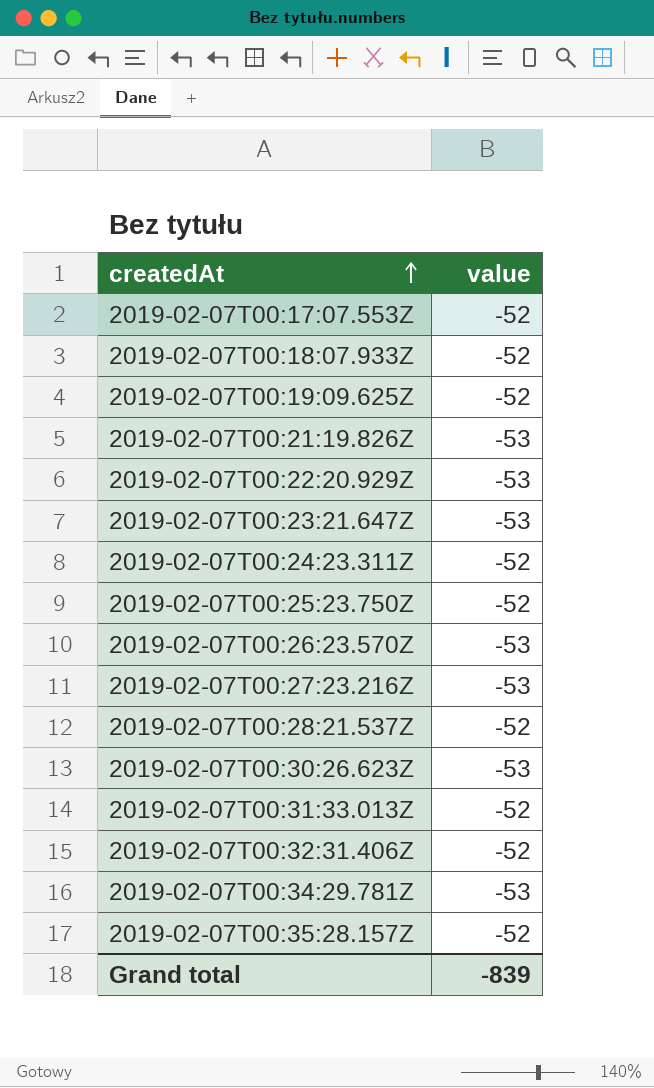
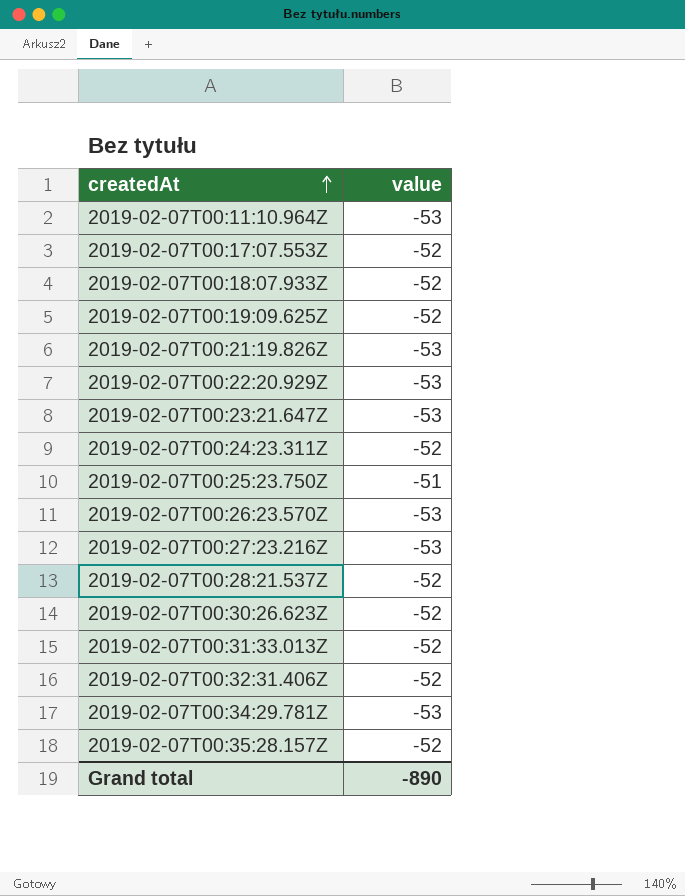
row 2019-02-07T00:11:10.964Z: none -> -53
2019-02-07T00:25:23.750Z | value: -52 -> -51
2019-02-07T00:30:26.623Z | value: -53 -> -52
Grand total | value: -839 -> -890

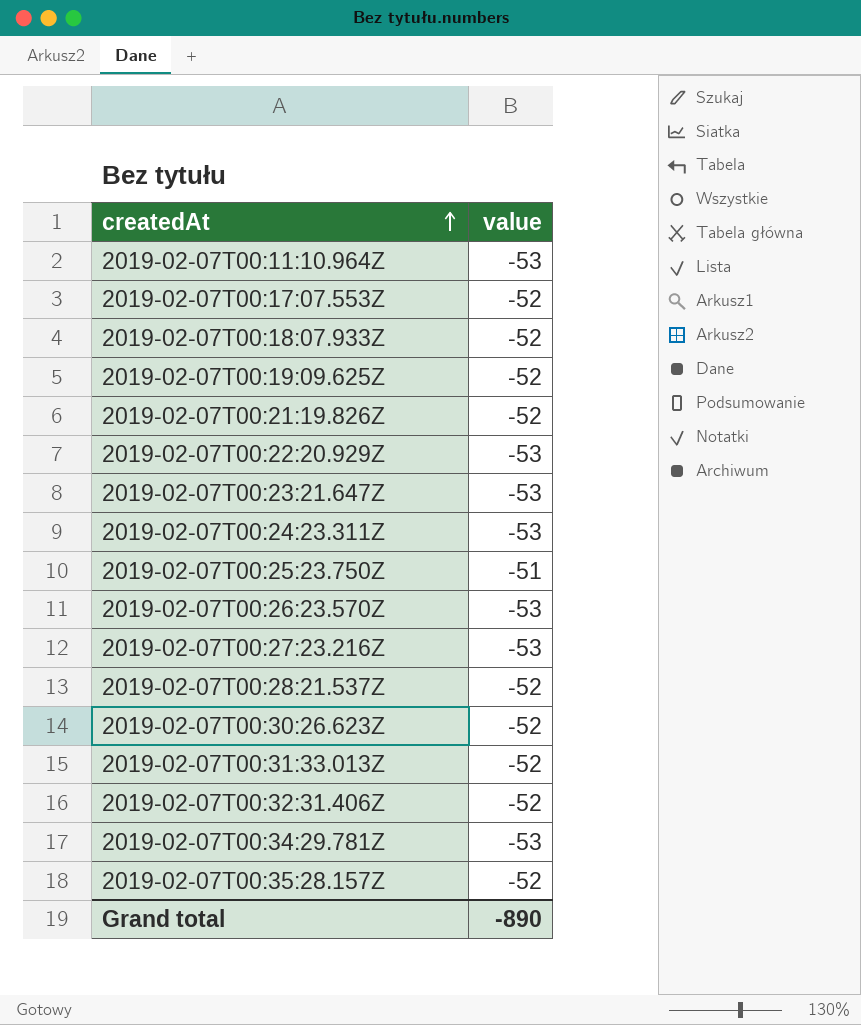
2019-02-07T00:21:19.826Z | value: -53 -> -52
2019-02-07T00:24:23.311Z | value: -52 -> -53

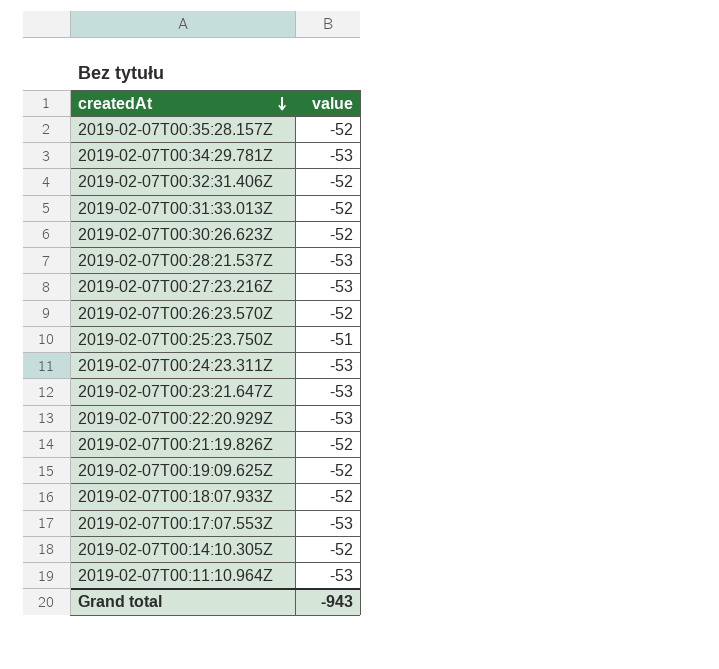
row order: createdAt ascending -> createdAt descending
2019-02-07T00:28:21.537Z | value: -52 -> -53
2019-02-07T00:26:23.570Z | value: -53 -> -52
2019-02-07T00:17:07.553Z | value: -52 -> -53
row 2019-02-07T00:14:10.305Z: none -> -52
Grand total | value: -890 -> -943

